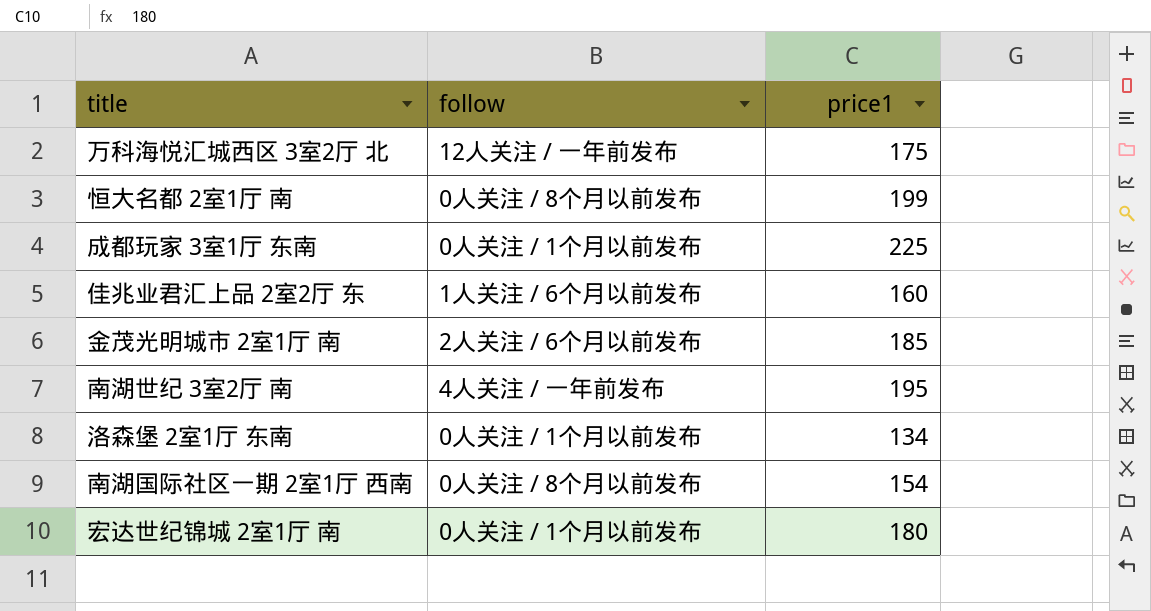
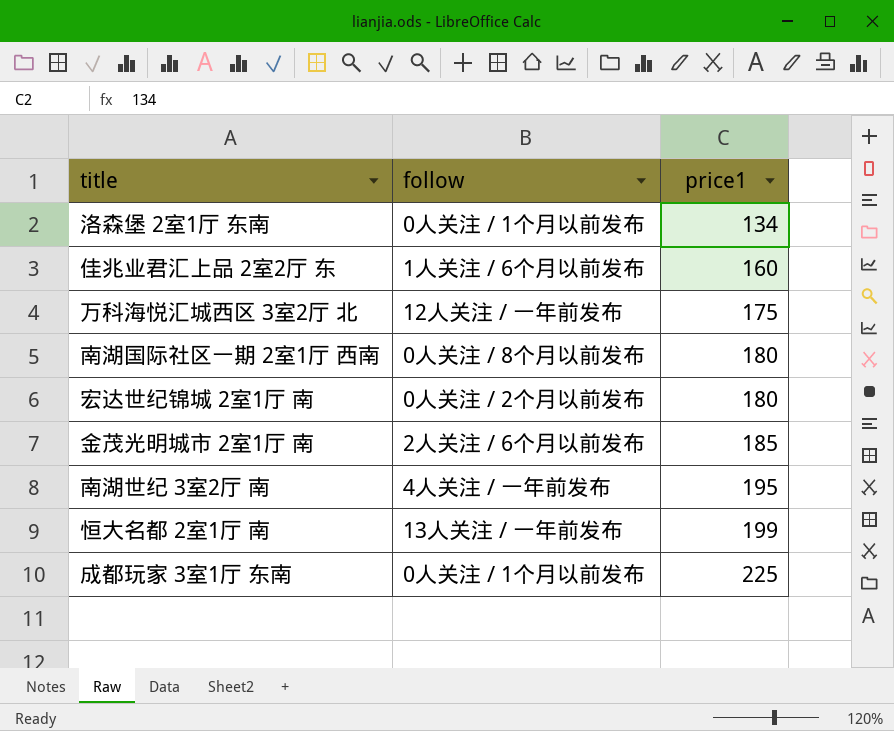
row order: none -> price1 ascending
南湖国际社区一期 2室1厅 西南 | price1: 154 -> 180
宏达世纪锦城 2室1厅 南 | follow: 0人关注 / 1个月以前发布 -> 0人关注 / 2个月以前发布
恒大名都 2室1厅 南 | follow: 0人关注 / 8个月以前发布 -> 13人关注 / 一年前发布

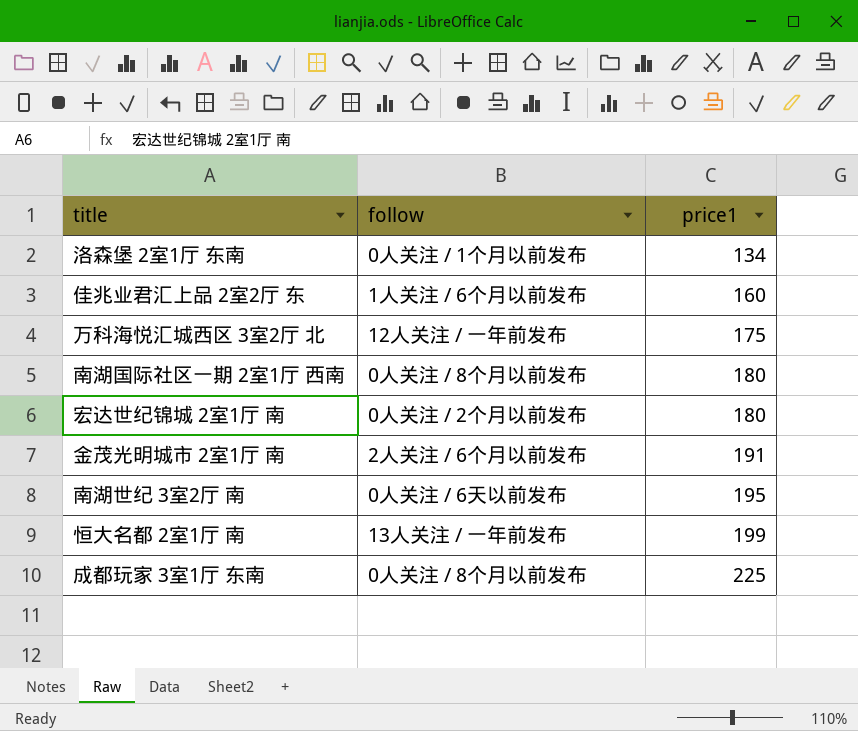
金茂光明城市 2室1厅 南 | price1: 185 -> 191
南湖世纪 3室2厅 南 | follow: 4人关注 / 一年前发布 -> 0人关注 / 6天以前发布
成都玩家 3室1厅 东南 | follow: 0人关注 / 1个月以前发布 -> 0人关注 / 8个月以前发布

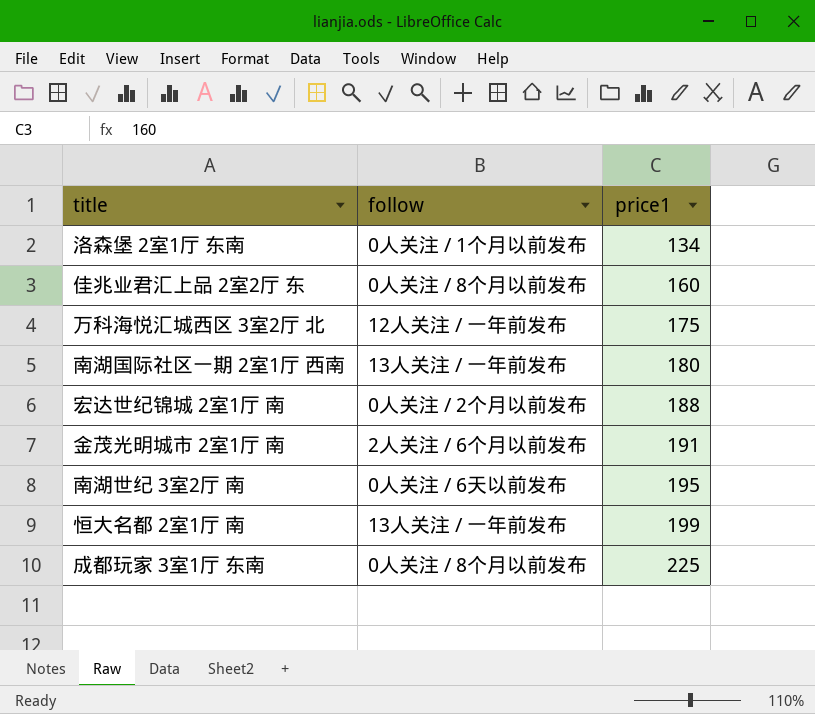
佳兆业君汇上品 2室2厅 东 | follow: 1人关注 / 6个月以前发布 -> 0人关注 / 8个月以前发布
南湖国际社区一期 2室1厅 西南 | follow: 0人关注 / 8个月以前发布 -> 13人关注 / 一年前发布
宏达世纪锦城 2室1厅 南 | price1: 180 -> 188

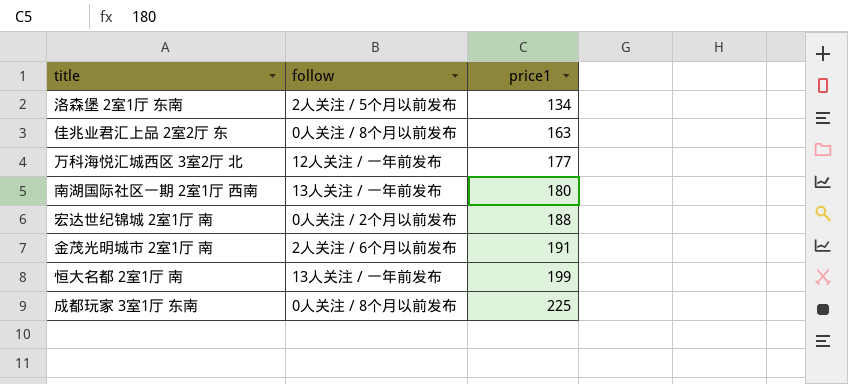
row 南湖世纪 3室2厅 南: 0人关注 / 6天以前发布 | 195 -> none
洛森堡 2室1厅 东南 | follow: 0人关注 / 1个月以前发布 -> 2人关注 / 5个月以前发布
佳兆业君汇上品 2室2厅 东 | price1: 160 -> 163
万科海悦汇城西区 3室2厅 北 | price1: 175 -> 177

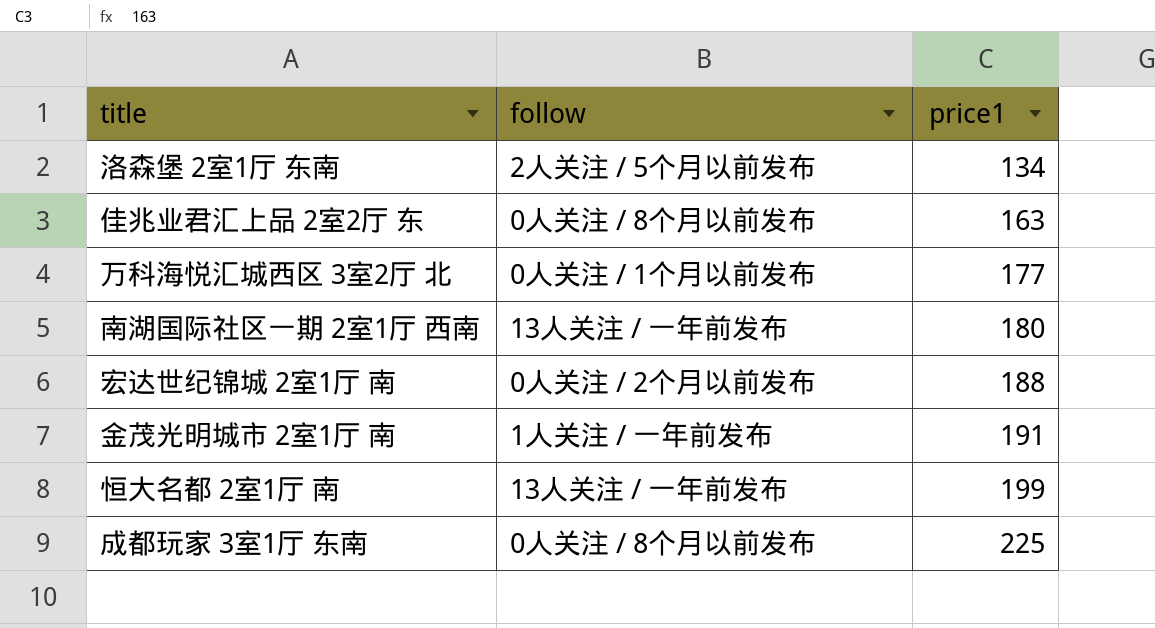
万科海悦汇城西区 3室2厅 北 | follow: 12人关注 / 一年前发布 -> 0人关注 / 1个月以前发布
金茂光明城市 2室1厅 南 | follow: 2人关注 / 6个月以前发布 -> 1人关注 / 一年前发布

